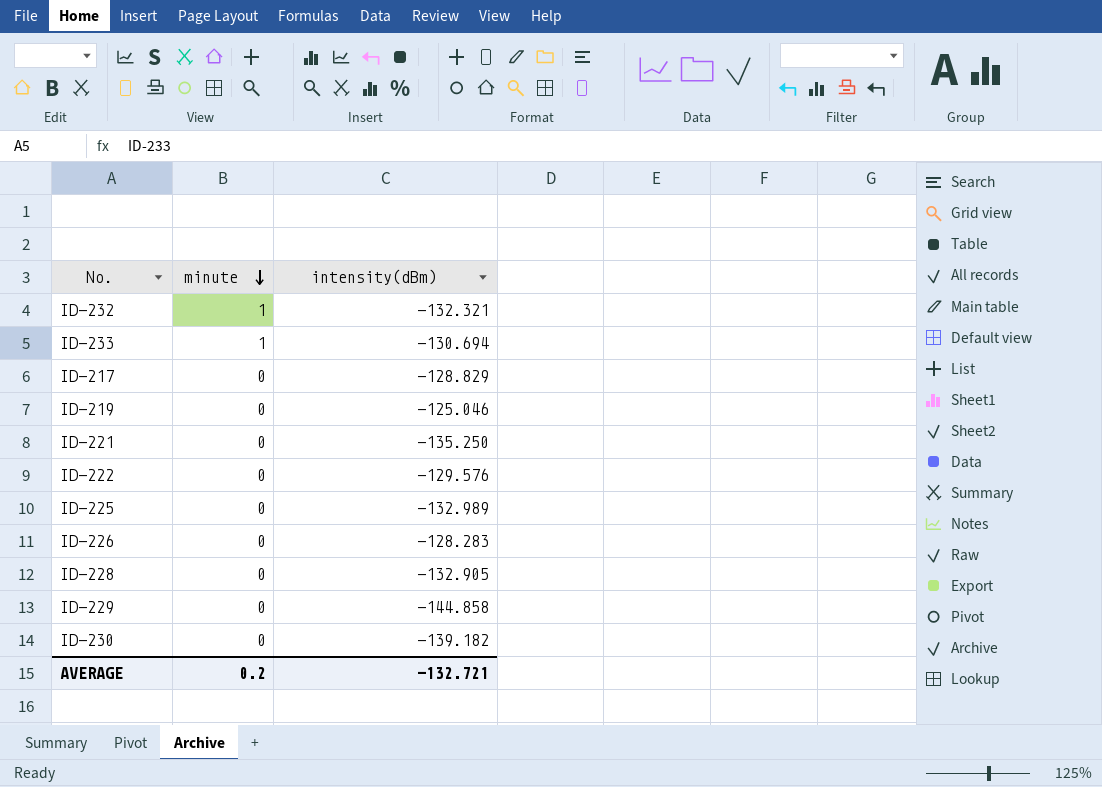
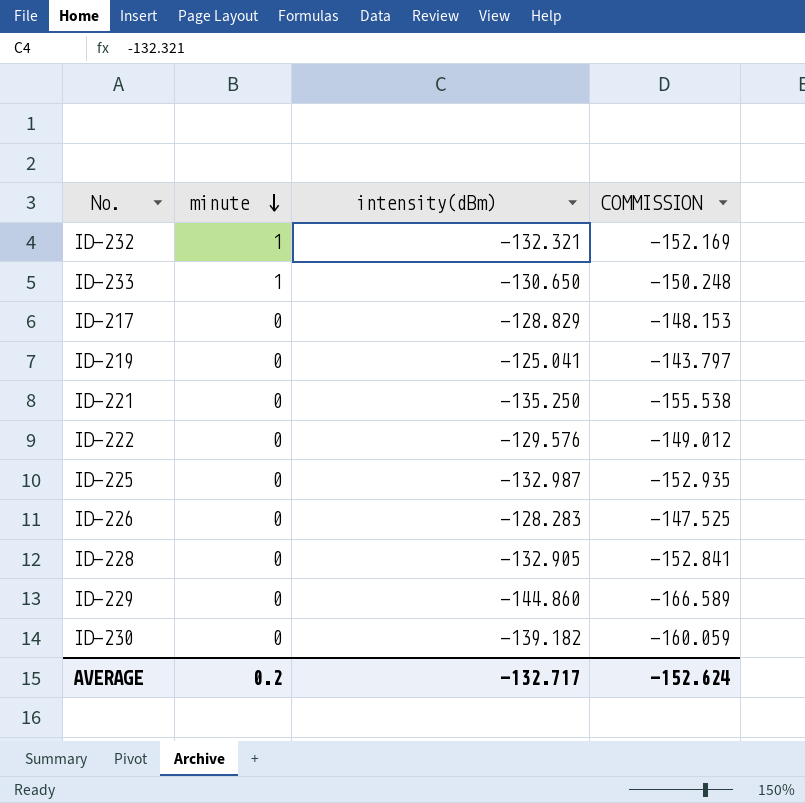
column COMMISSION | formula: none -> [intensity(dBm)] * 1.15
ID-233 | intensity(dBm): -130.694 -> -130.650
ID-219 | intensity(dBm): -125.046 -> -125.041
ID-225 | intensity(dBm): -132.989 -> -132.987
ID-229 | intensity(dBm): -144.858 -> -144.860
AVERAGE | intensity(dBm): -132.721 -> -132.717

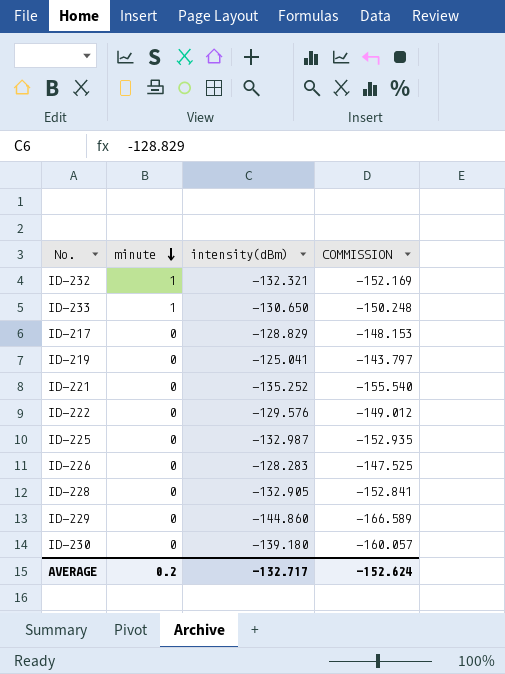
ID-221 | intensity(dBm): -135.250 -> -135.252
ID-221 | COMMISSION: -155.538 -> -155.540
ID-230 | intensity(dBm): -139.182 -> -139.180
ID-230 | COMMISSION: -160.059 -> -160.057

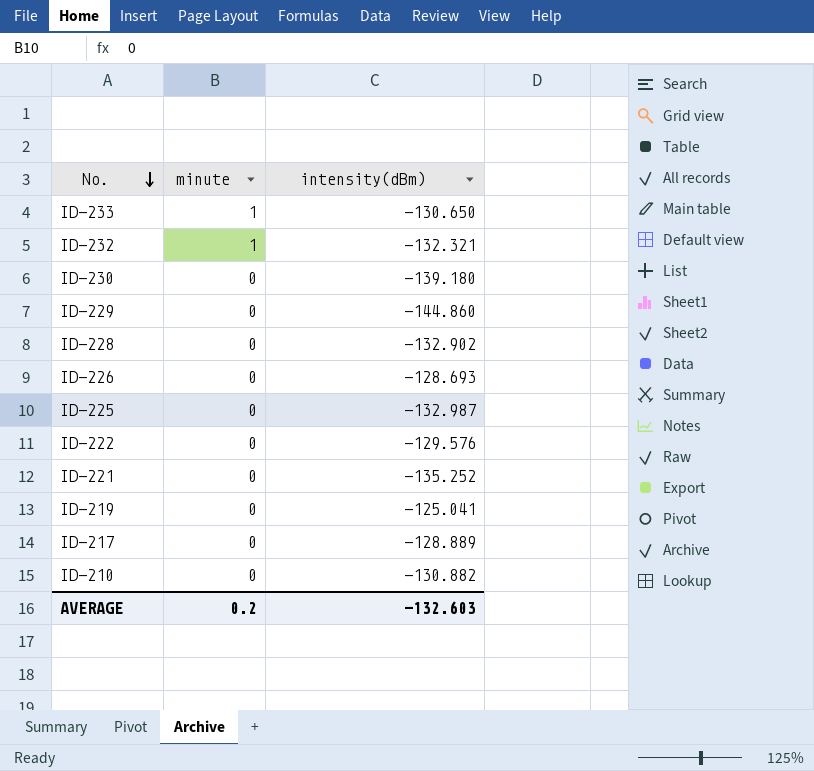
row order: minute descending -> No. descending
column COMMISSION | formula: [intensity(dBm)] * 1.15 -> none
ID-228 | intensity(dBm): -132.905 -> -132.902
ID-226 | intensity(dBm): -128.283 -> -128.693
ID-217 | intensity(dBm): -128.829 -> -128.889
row ID-210: none -> 0 | -130.882
AVERAGE | intensity(dBm): -132.717 -> -132.603

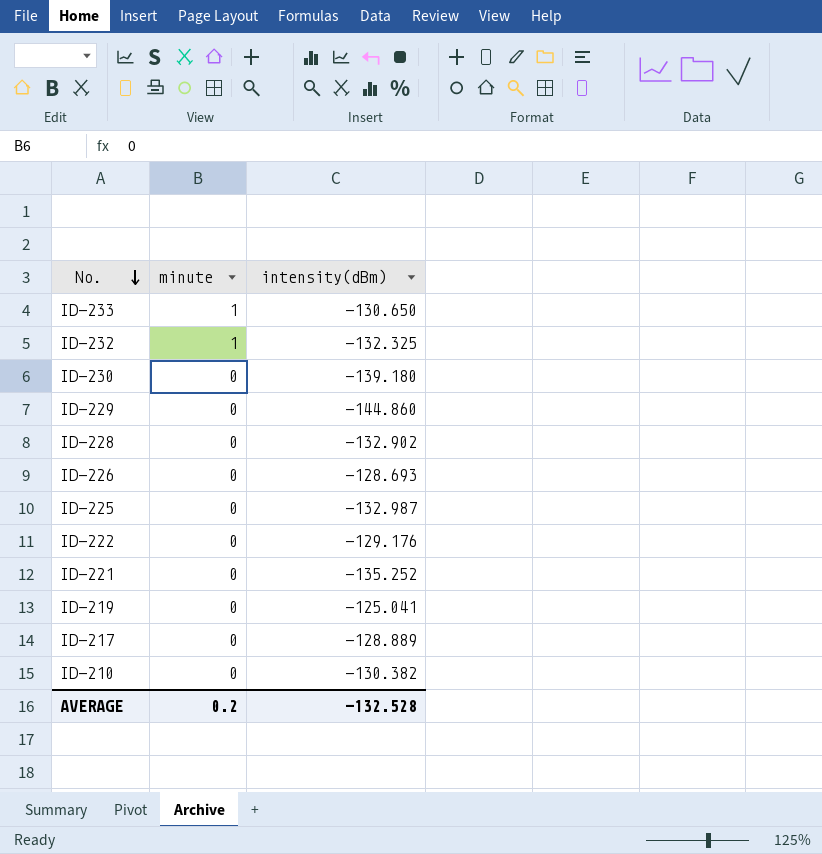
ID-232 | intensity(dBm): -132.321 -> -132.325
ID-222 | intensity(dBm): -129.576 -> -129.176
ID-210 | intensity(dBm): -130.882 -> -130.382
AVERAGE | intensity(dBm): -132.603 -> -132.528

